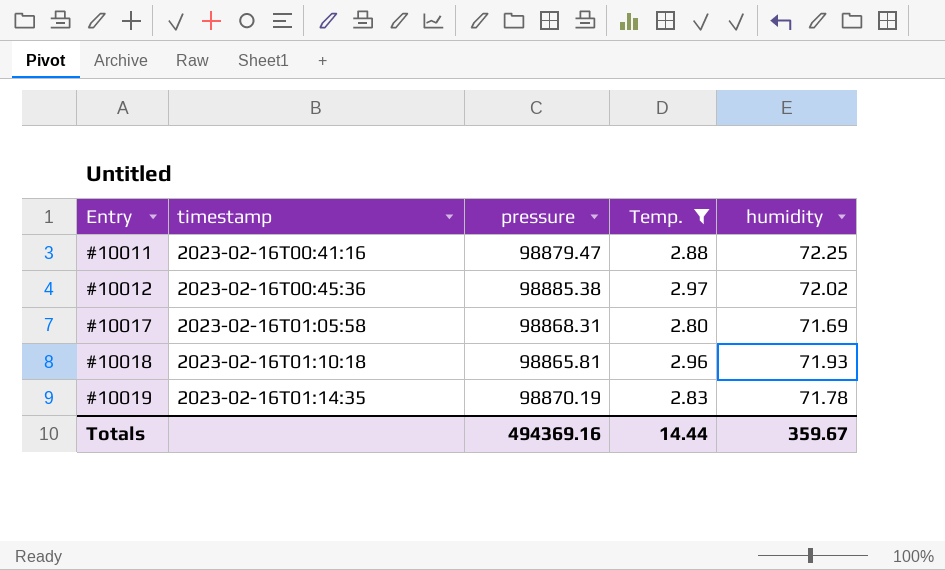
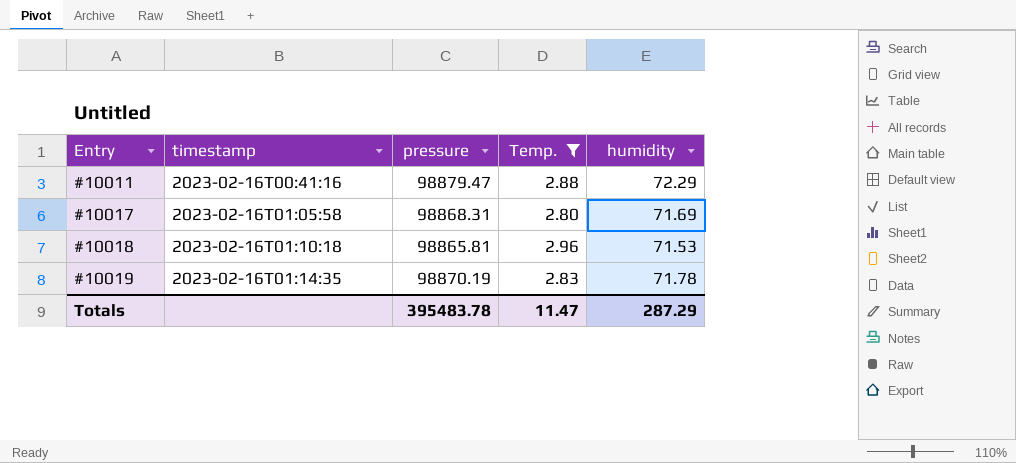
row #10012: 2023-02-16T00:45:36 | 98885.38 | 2.97 | 72.02 -> none
#10011 | humidity: 72.25 -> 72.29
#10018 | humidity: 71.93 -> 71.53
Totals | pressure: 494369.16 -> 395483.78
Totals | Temp.: 14.44 -> 11.47
Totals | humidity: 359.67 -> 287.29

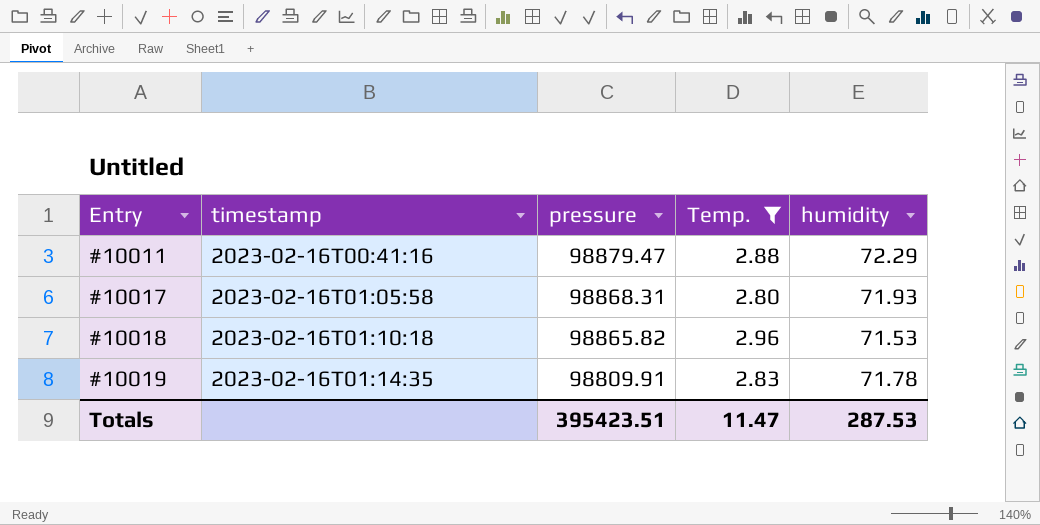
#10017 | humidity: 71.69 -> 71.93
#10018 | pressure: 98865.81 -> 98865.82
#10019 | pressure: 98870.19 -> 98809.91
Totals | pressure: 395483.78 -> 395423.51
Totals | humidity: 287.29 -> 287.53

